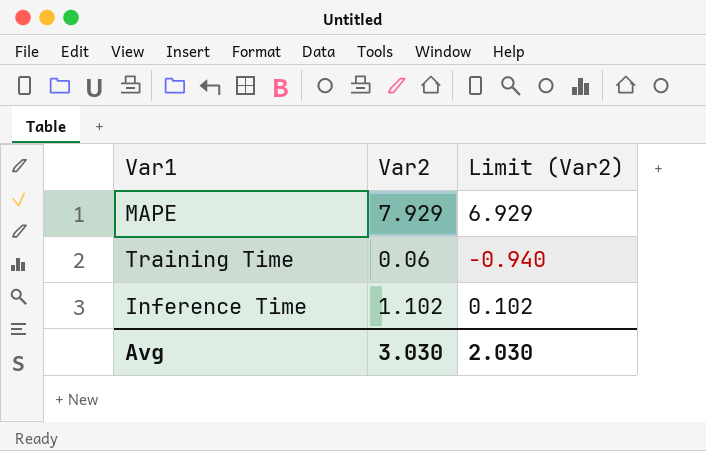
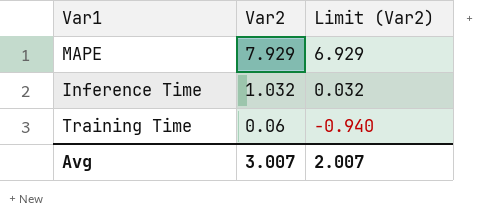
row order: none -> Var2 descending
Inference Time | Var2: 1.102 -> 1.032
Inference Time | Limit (Var2): 0.102 -> 0.032
Avg | Var2: 3.030 -> 3.007
Avg | Limit (Var2): 2.030 -> 2.007

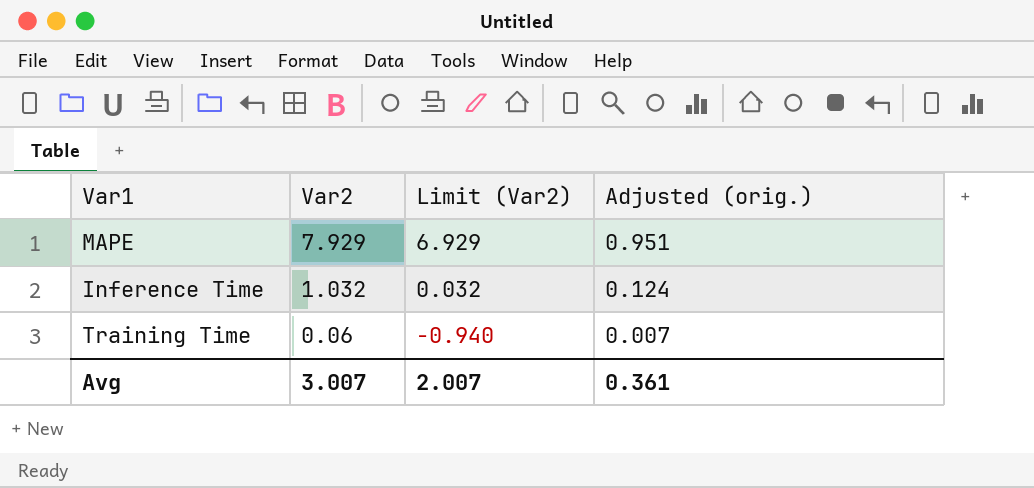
column Adjusted (orig.) | formula: none -> [Var2] * 0.12

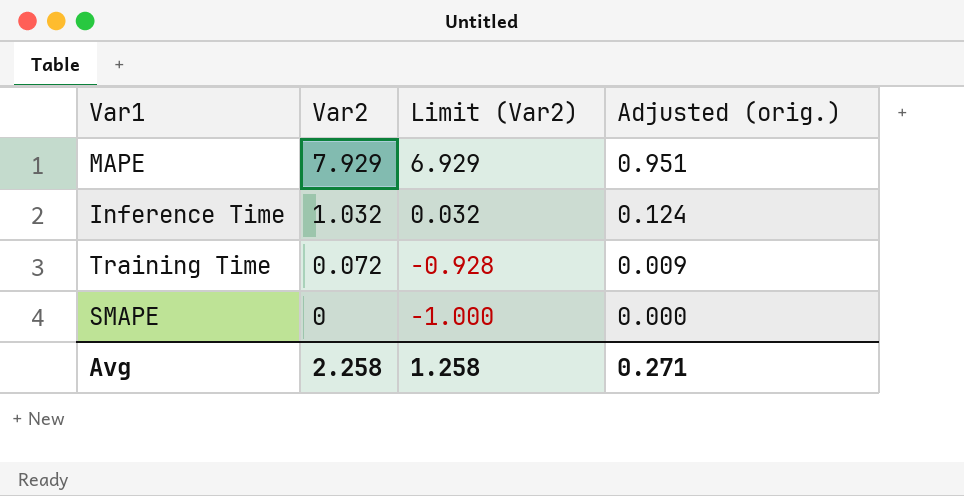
Training Time | Var2: 0.06 -> 0.072
Training Time | Limit (Var2): -0.940 -> -0.928
Training Time | Adjusted (orig.): 0.007 -> 0.009
row SMAPE: none -> 0 | -1.000 | 0.000
Avg | Var2: 3.007 -> 2.258
Avg | Limit (Var2): 2.007 -> 1.258
Avg | Adjusted (orig.): 0.361 -> 0.271

